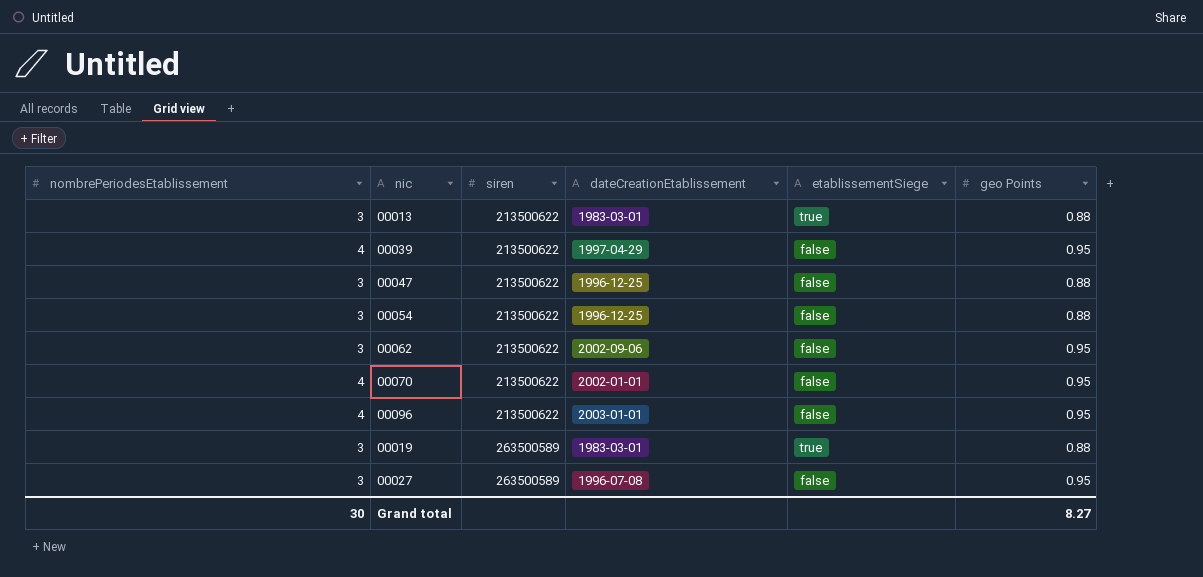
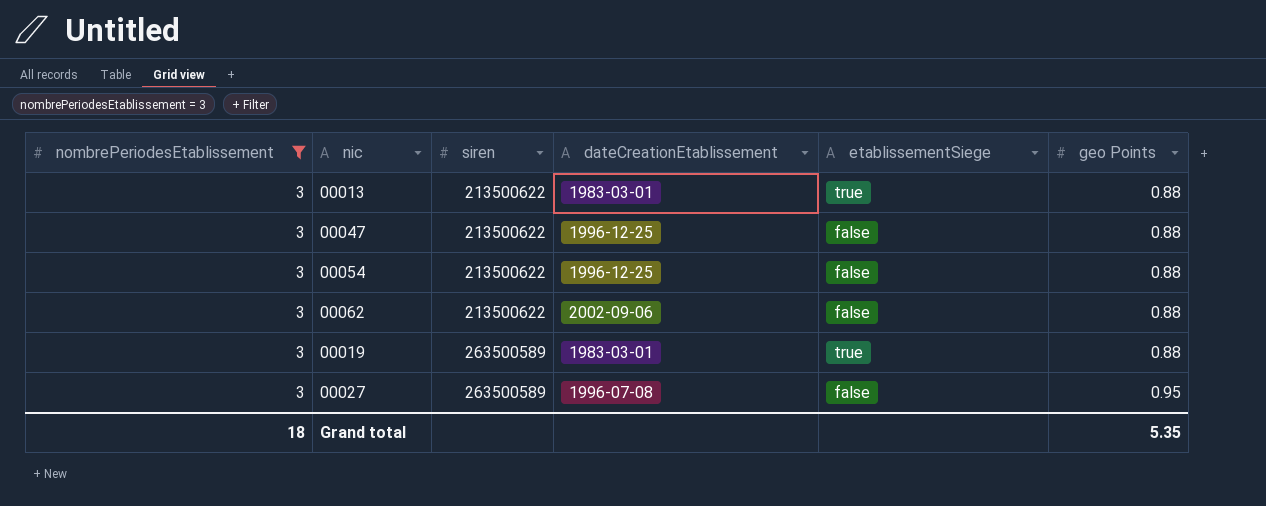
filter: none -> nombrePeriodesEtablissement = 3
00062 | geo Points: 0.95 -> 0.88
Grand total | nombrePeriodesEtablissement: 30 -> 18
Grand total | geo Points: 8.27 -> 5.35

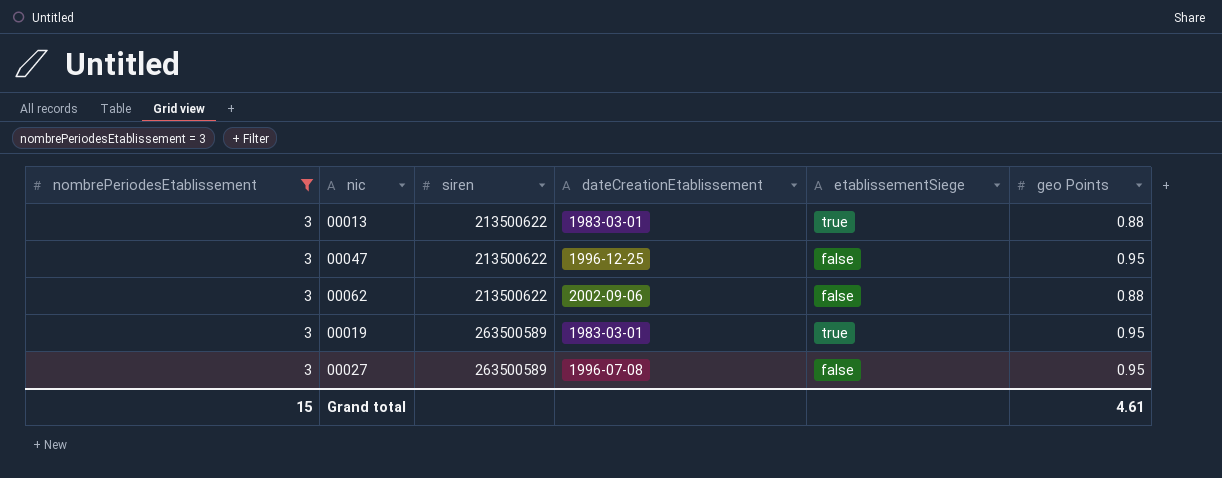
row 00054: 3 | 213500622 | 1996-12-25 | false | 0.88 -> none
00047 | geo Points: 0.88 -> 0.95
00019 | geo Points: 0.88 -> 0.95
Grand total | nombrePeriodesEtablissement: 18 -> 15
Grand total | geo Points: 5.35 -> 4.61

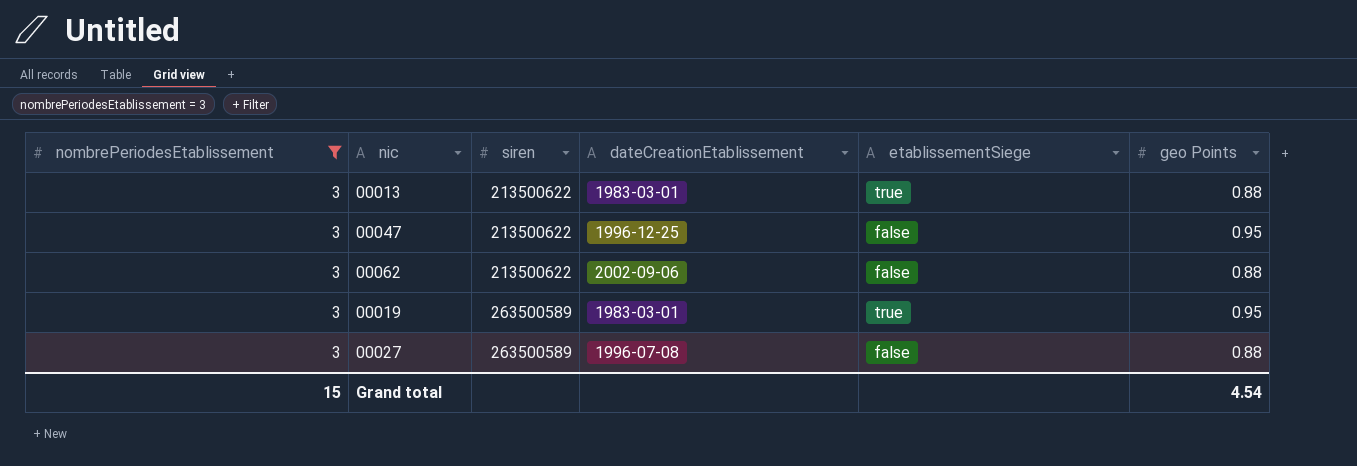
00027 | geo Points: 0.95 -> 0.88
Grand total | geo Points: 4.61 -> 4.54

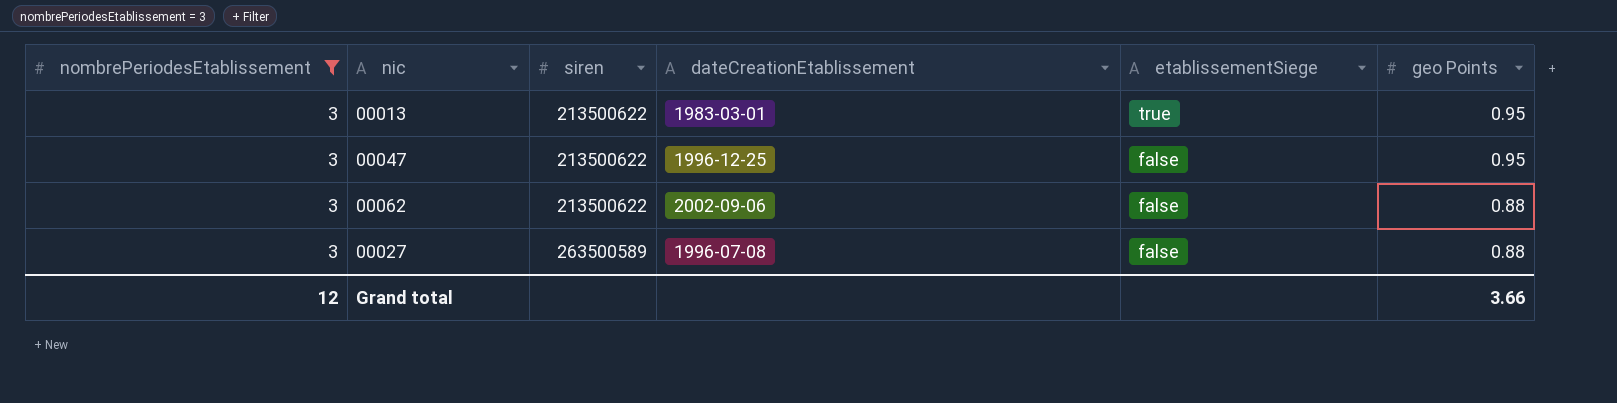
row 00019: 3 | 263500589 | 1983-03-01 | true | 0.95 -> none
00013 | geo Points: 0.88 -> 0.95
Grand total | nombrePeriodesEtablissement: 15 -> 12
Grand total | geo Points: 4.54 -> 3.66

